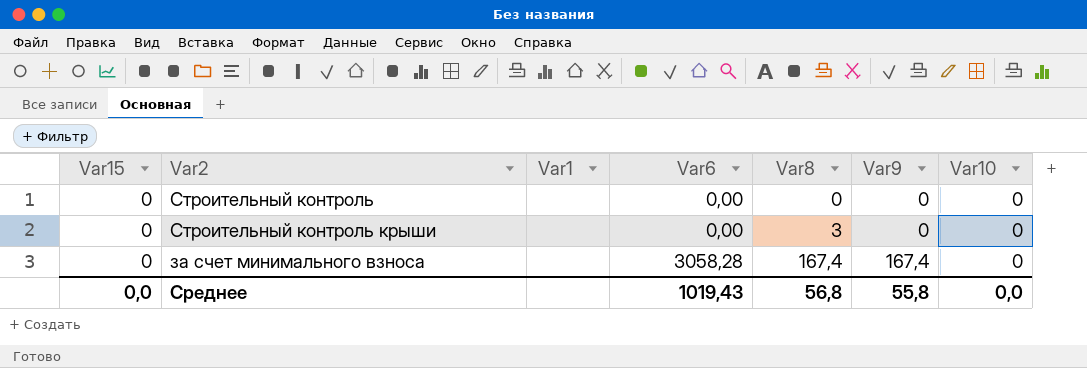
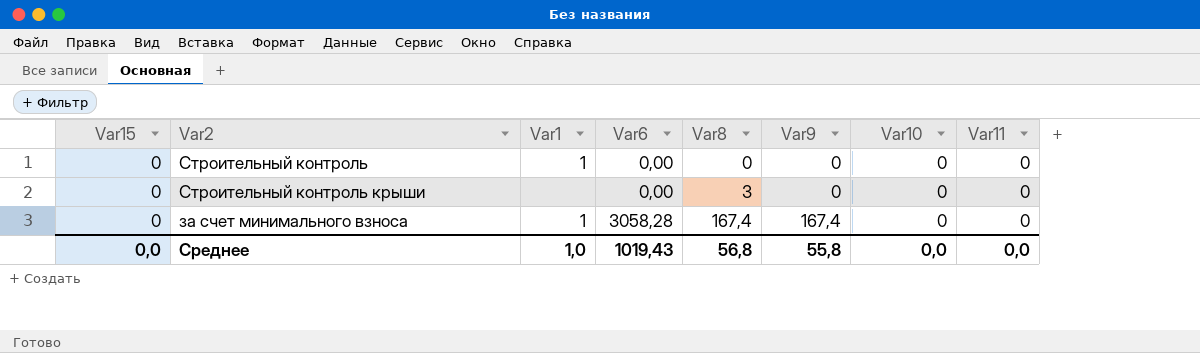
column Var11 | position: none -> 8
Строительный контроль | Var1: none -> 1
за счет минимального взноса | Var1: none -> 1
Среднее | Var1: none -> 1,0

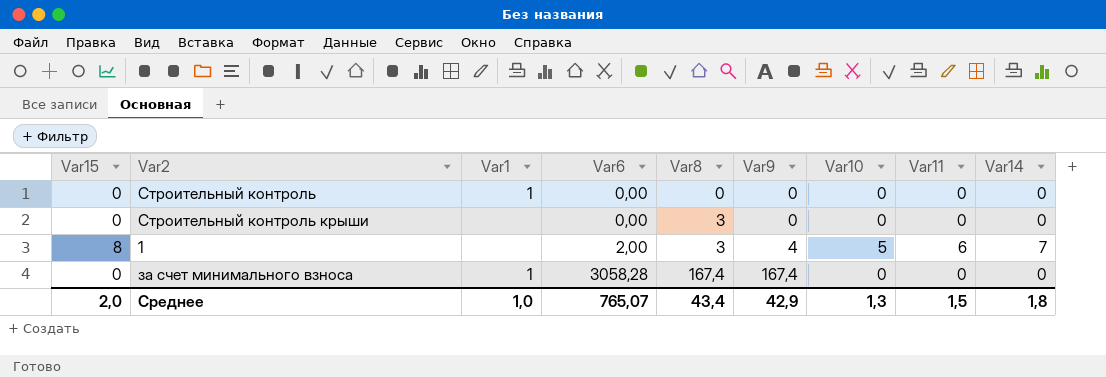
column Var14 | position: none -> 9
row 1: none -> 8 | none | 2,00 | 3 | 4 | 5 | 6 | 7
Среднее | Var15: 0,0 -> 2,0
Среднее | Var6: 1019,43 -> 765,07
Среднее | Var8: 56,8 -> 43,4
Среднее | Var9: 55,8 -> 42,9
Среднее | Var10: 0,0 -> 1,3
Среднее | Var11: 0,0 -> 1,5

